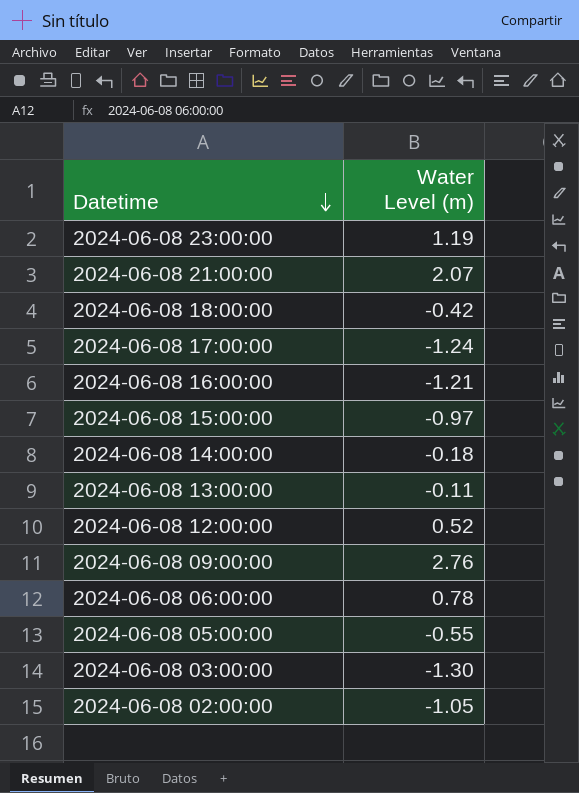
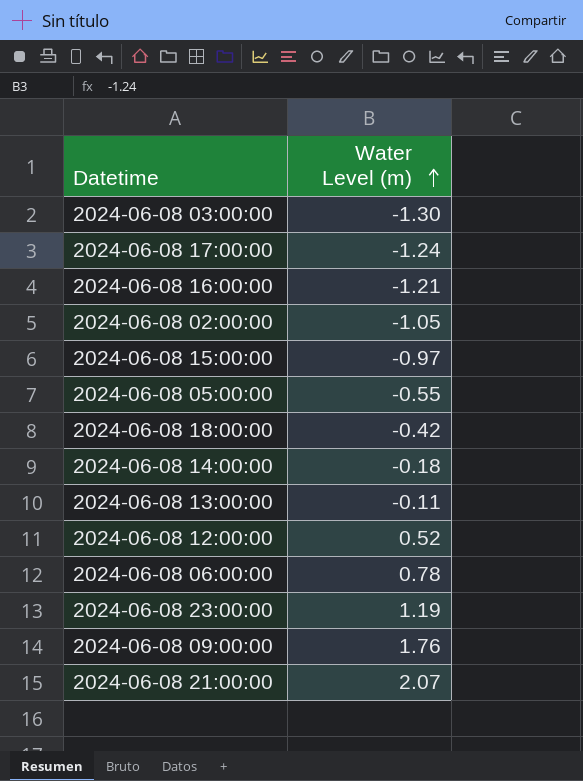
row order: Datetime descending -> Water Level (m) ascending
2024-06-08 09:00:00 | Water Level (m): 2.76 -> 1.76

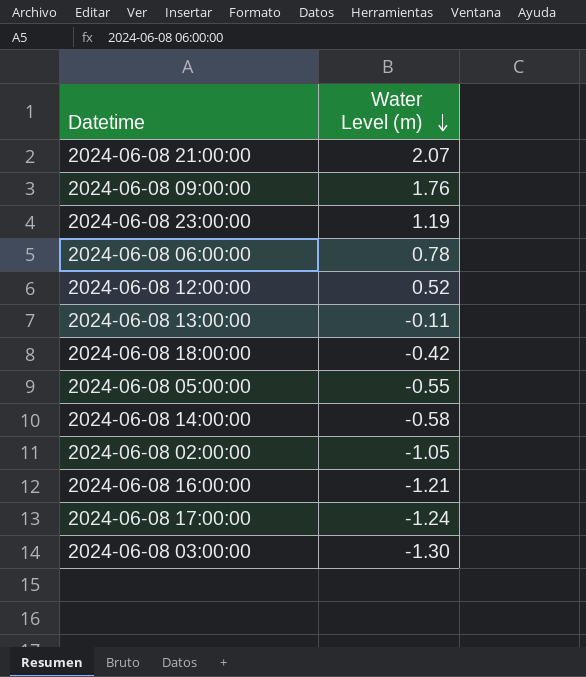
row order: Water Level (m) ascending -> Water Level (m) descending
row 2024-06-08 15:00:00: -0.97 -> none
2024-06-08 14:00:00 | Water Level (m): -0.18 -> -0.58

